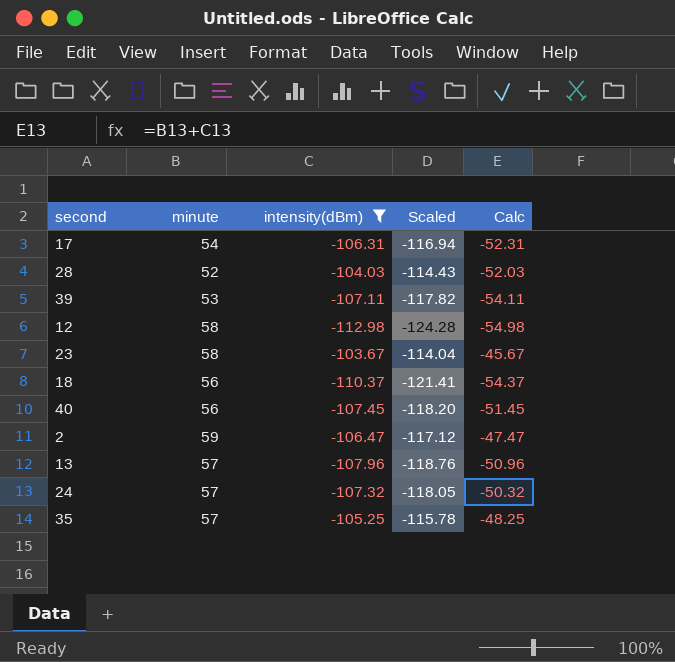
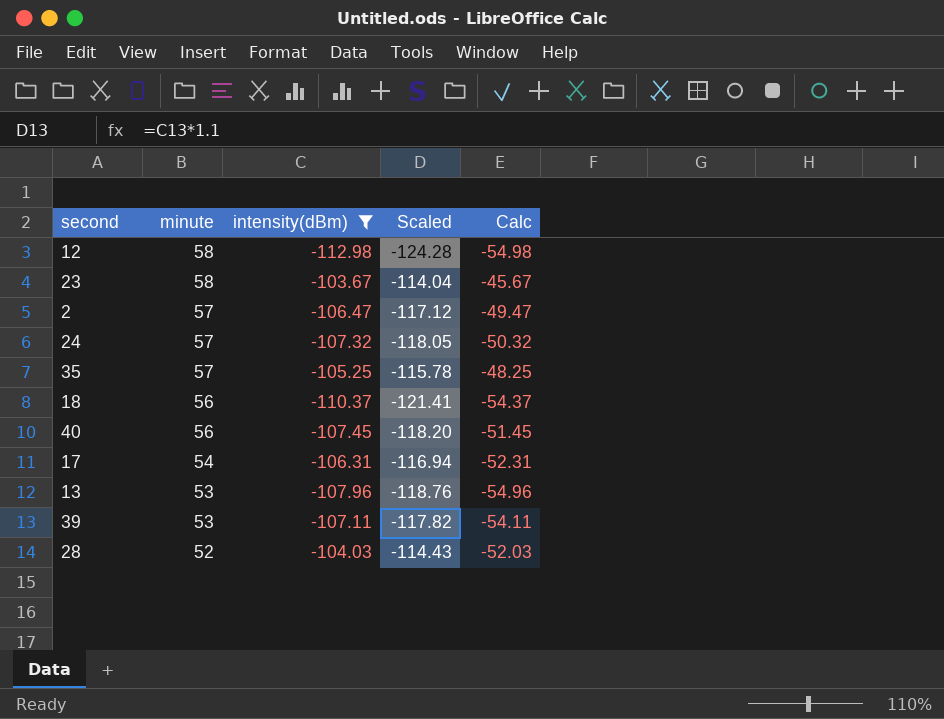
row order: none -> minute descending
2 | minute: 59 -> 57
2 | Calc: -47.47 -> -49.47
13 | minute: 57 -> 53
13 | Calc: -50.96 -> -54.96

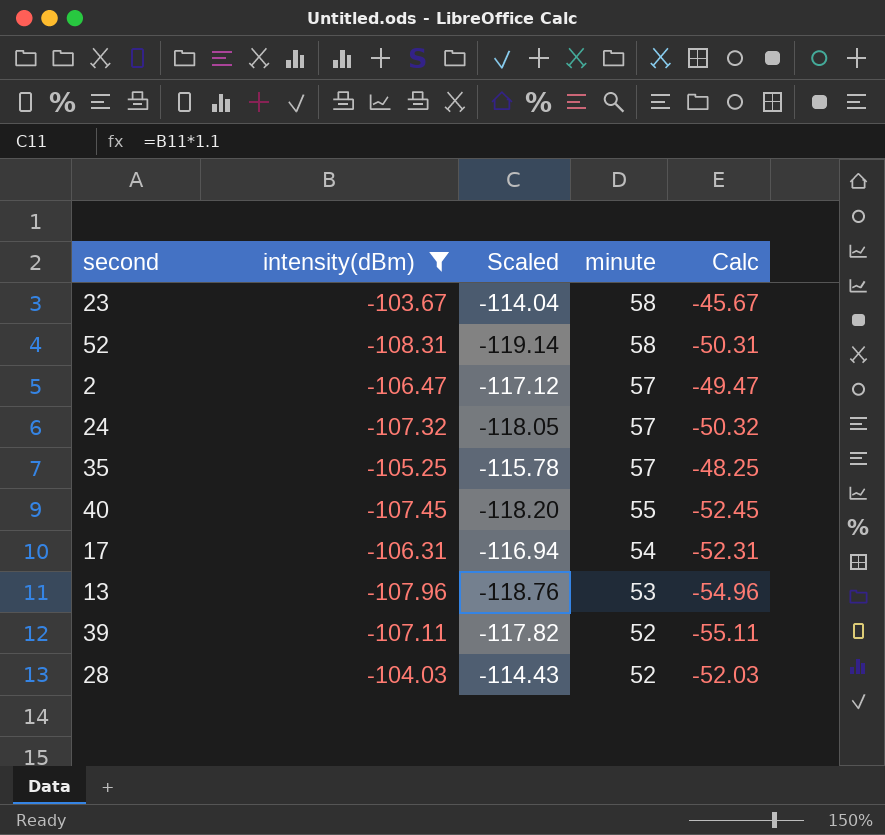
column minute | position: 2 -> 4
row 12: 58 | -112.98 | -124.28 | -54.98 -> none
row 18: 56 | -110.37 | -121.41 | -54.37 -> none
row 52: none -> -108.31 | -119.14 | 58 | -50.31
40 | minute: 56 -> 55
40 | Calc: -51.45 -> -52.45
39 | minute: 53 -> 52
39 | Calc: -54.11 -> -55.11

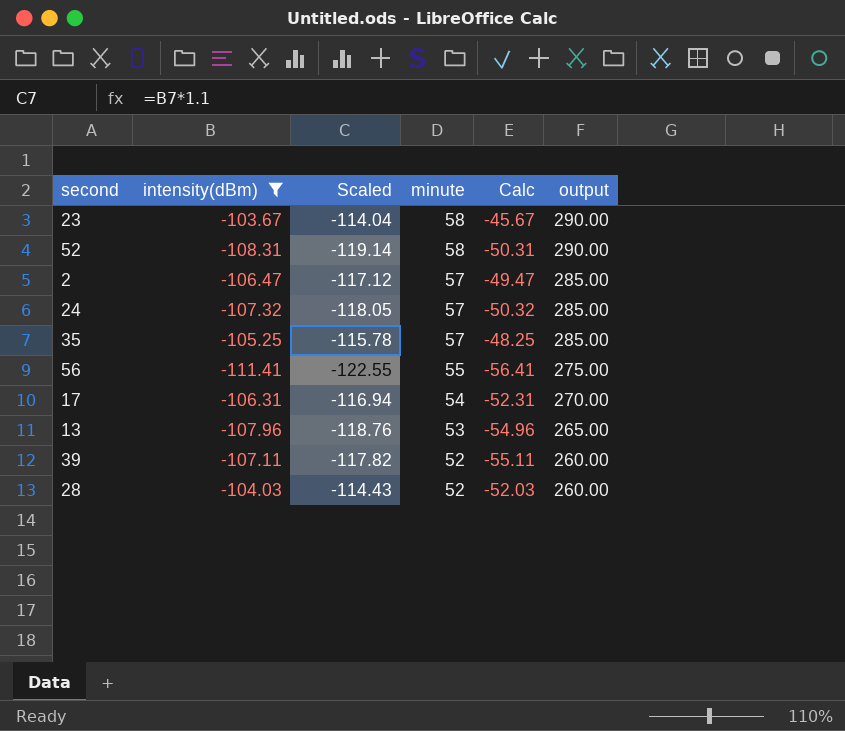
column output | formula: none -> [minute] * 5
row 40: -107.45 | -118.20 | 55 | -52.45 -> none
row 56: none -> -111.41 | -122.55 | 55 | -56.41 | 275.00

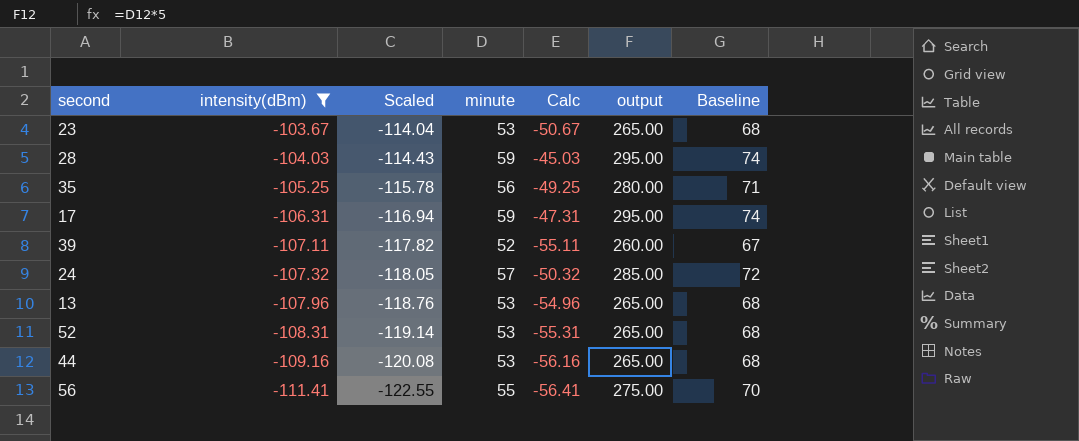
row order: minute descending -> intensity(dBm) descending
column Baseline | formula: none -> [minute] + 15
row 2: -106.47 | -117.12 | 57 | -49.47 | 285.00 -> none
23 | minute: 58 -> 53
23 | Calc: -45.67 -> -50.67
23 | output: 290.00 -> 265.00
28 | minute: 52 -> 59
28 | Calc: -52.03 -> -45.03
28 | output: 260.00 -> 295.00
35 | minute: 57 -> 56
35 | Calc: -48.25 -> -49.25
35 | output: 285.00 -> 280.00
17 | minute: 54 -> 59
17 | Calc: -52.31 -> -47.31
17 | output: 270.00 -> 295.00
52 | minute: 58 -> 53
52 | Calc: -50.31 -> -55.31
52 | output: 290.00 -> 265.00
row 44: none -> -109.16 | -120.08 | 53 | -56.16 | 265.00 | 68

